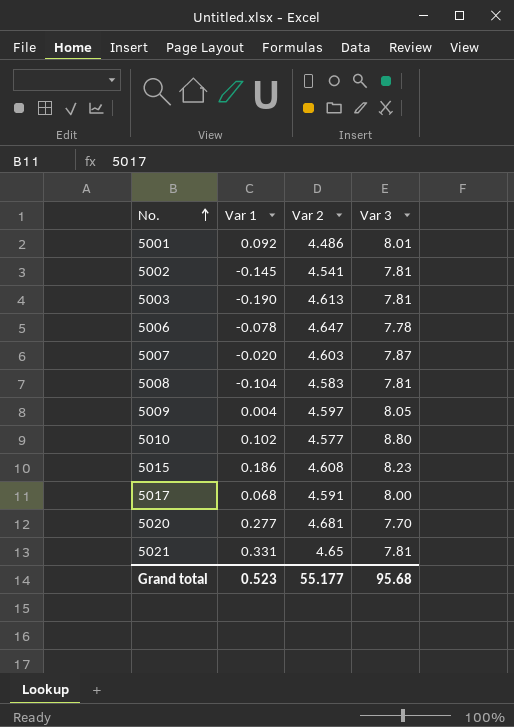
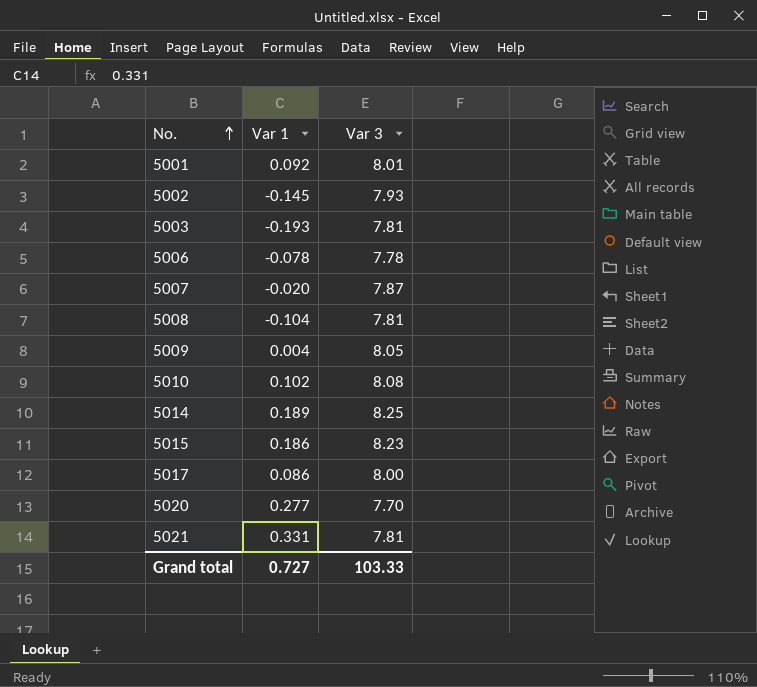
column Var 2 | position: 3 -> none
5002 | Var 3: 7.81 -> 7.93
5003 | Var 1: -0.190 -> -0.193
5010 | Var 3: 8.80 -> 8.08
row 5014: none -> 0.189 | 8.25
5017 | Var 1: 0.068 -> 0.086
Grand total | Var 1: 0.523 -> 0.727
Grand total | Var 3: 95.68 -> 103.33

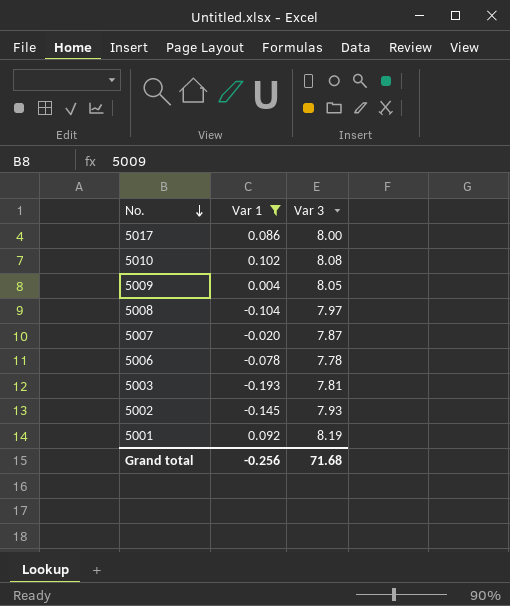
filter: none -> Var 1 <= 0.102
row order: No. ascending -> No. descending
5008 | Var 3: 7.81 -> 7.97
5001 | Var 3: 8.01 -> 8.19
Grand total | Var 1: 0.727 -> -0.256
Grand total | Var 3: 103.33 -> 71.68

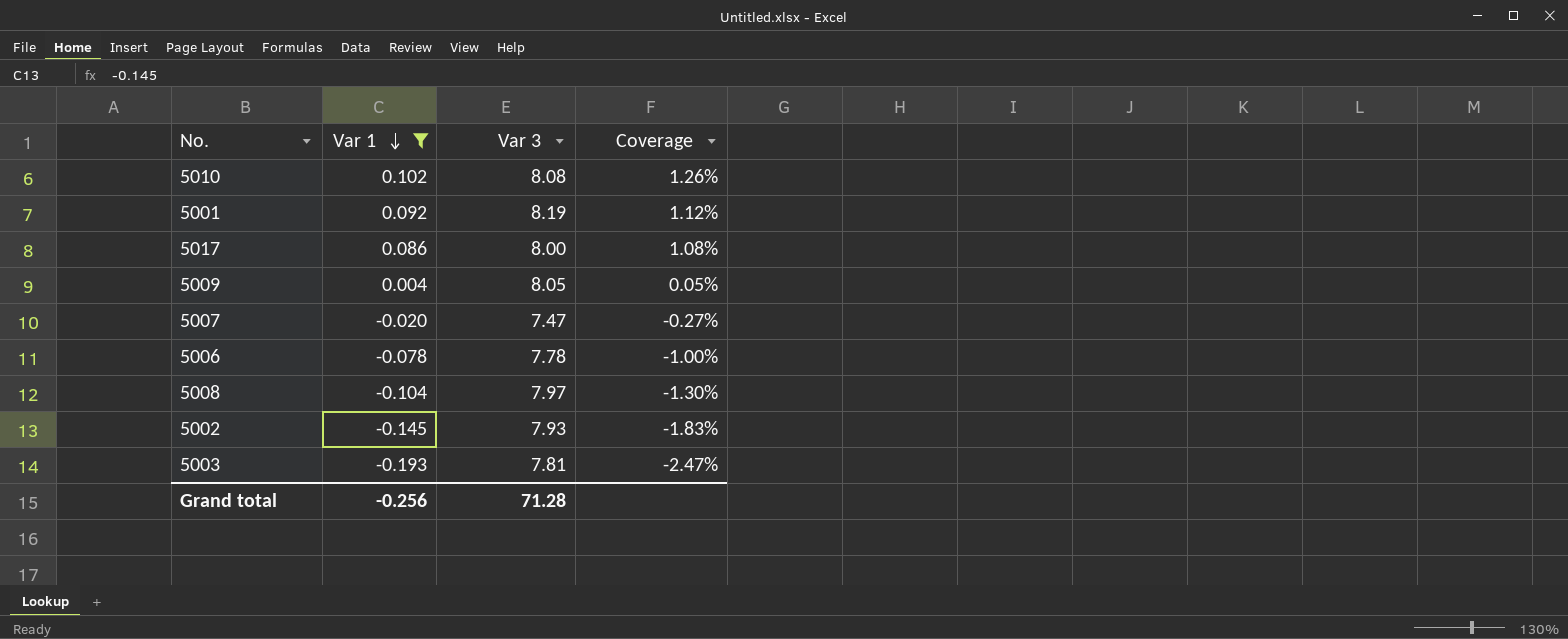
row order: No. descending -> Var 1 descending
column Coverage | formula: none -> [Var 1] / [Var 3]
5007 | Var 3: 7.87 -> 7.47
Grand total | Var 3: 71.68 -> 71.28

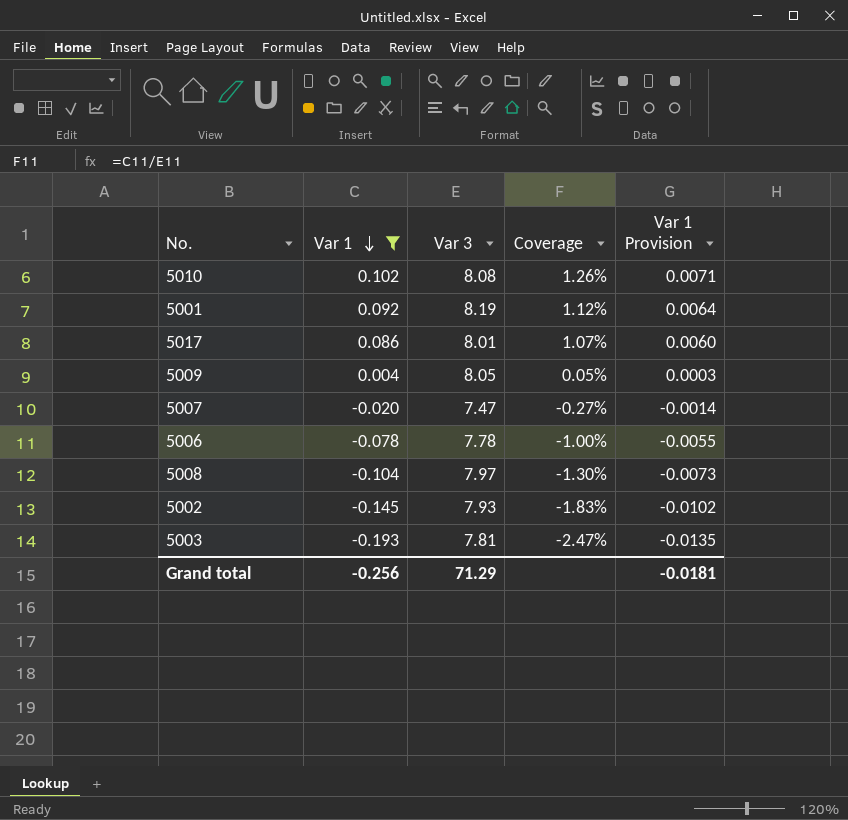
column Var 1 Provision | formula: none -> [Var 1] * 0.07
5017 | Var 3: 8.00 -> 8.01
5017 | Coverage: 1.08% -> 1.07%
Grand total | Var 3: 71.28 -> 71.29

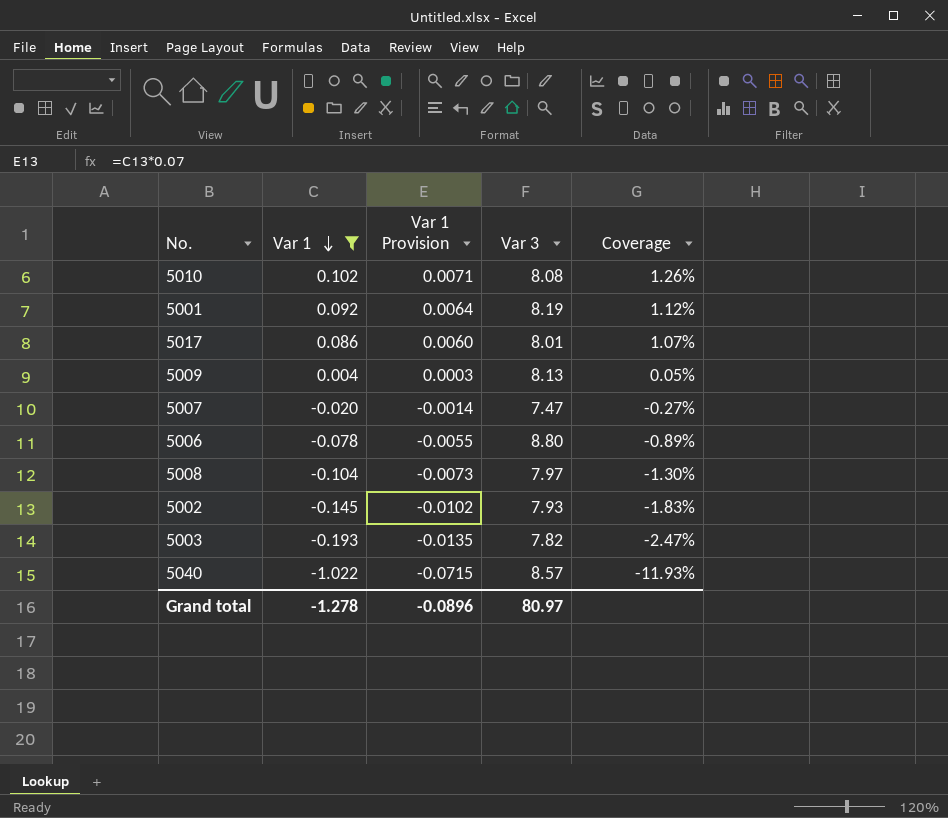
column Var 1 Provision | position: 5 -> 3
5009 | Var 3: 8.05 -> 8.13
5006 | Var 3: 7.78 -> 8.80
5006 | Coverage: -1.00% -> -0.89%
5003 | Var 3: 7.81 -> 7.82
row 5040: none -> -1.022 | -0.0715 | 8.57 | -11.93%
Grand total | Var 1: -0.256 -> -1.278
Grand total | Var 1 Provision: -0.0181 -> -0.0896
Grand total | Var 3: 71.29 -> 80.97

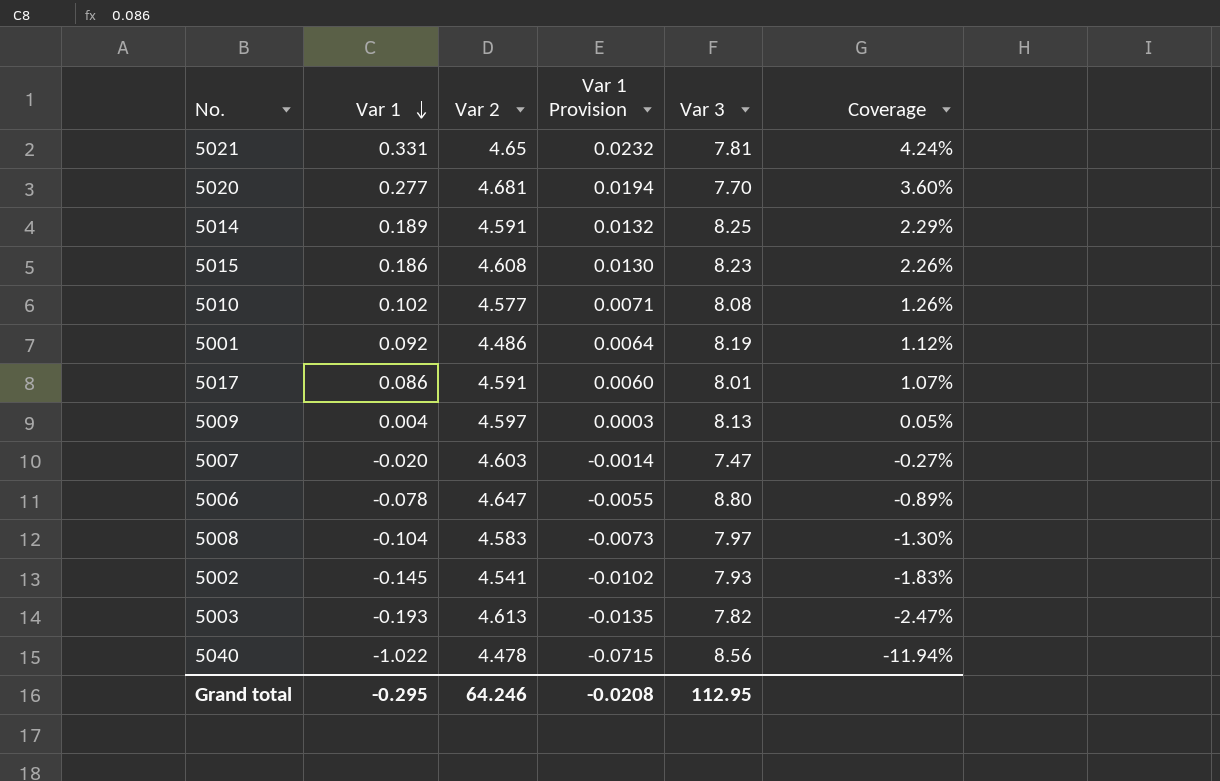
filter: Var 1 <= 0.102 -> none
column Var 2 | position: none -> 3
5040 | Var 3: 8.57 -> 8.56
5040 | Coverage: -11.93% -> -11.94%
Grand total | Var 1: -1.278 -> -0.295
Grand total | Var 1 Provision: -0.0896 -> -0.0208
Grand total | Var 3: 80.97 -> 112.95

